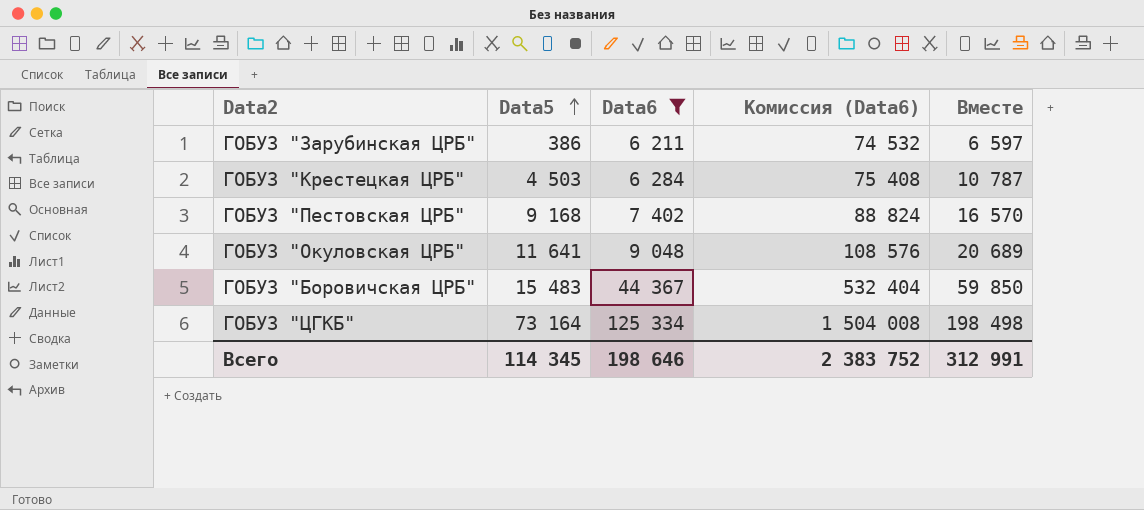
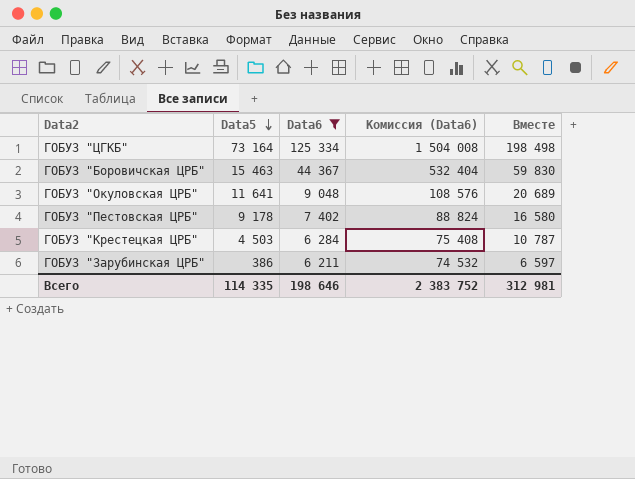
row order: Data5 ascending -> Data5 descending
ГОБУЗ "Боровичская ЦРБ" | Data5: 15 483 -> 15 463
ГОБУЗ "Боровичская ЦРБ" | Вместе: 59 850 -> 59 830
ГОБУЗ "Пестовская ЦРБ" | Data5: 9 168 -> 9 178
ГОБУЗ "Пестовская ЦРБ" | Вместе: 16 570 -> 16 580
Всего | Data5: 114 345 -> 114 335
Всего | Вместе: 312 991 -> 312 981

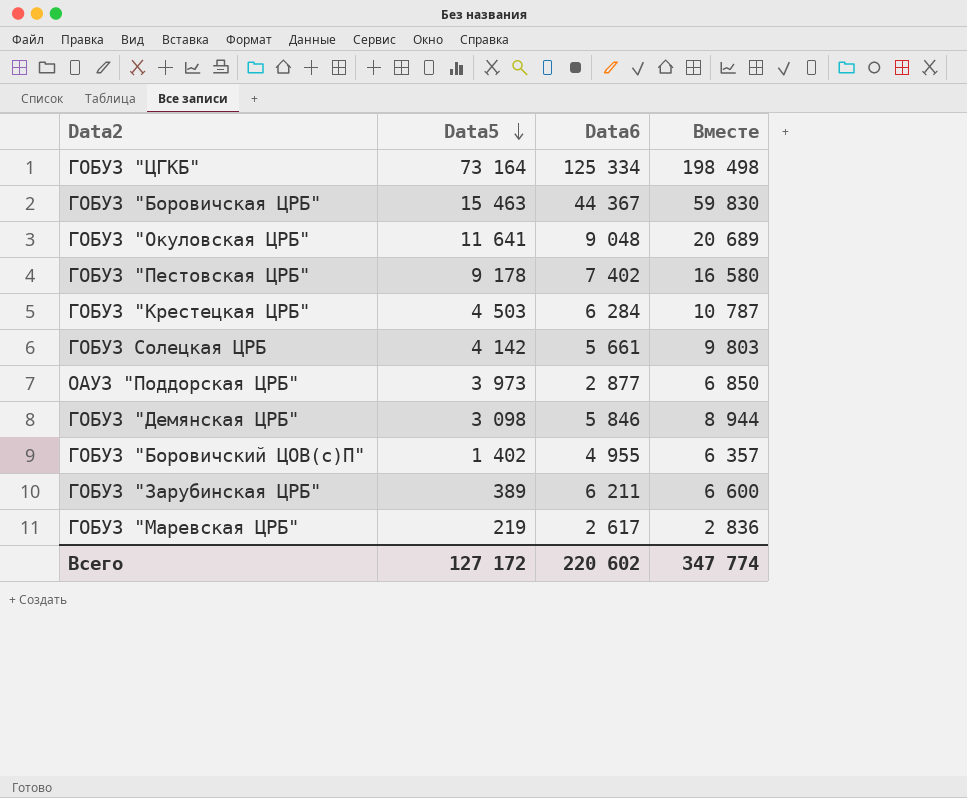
filter: Data6 >= 6 211 -> none
column Комиссия (Data6) | formula: [Data6] * 12 -> none
ГОБУЗ "Зарубинская ЦРБ" | Data5: 386 -> 389
ГОБУЗ "Зарубинская ЦРБ" | Вместе: 6 597 -> 6 600
Всего | Data5: 114 335 -> 127 172
Всего | Data6: 198 646 -> 220 602
Всего | Вместе: 312 981 -> 347 774

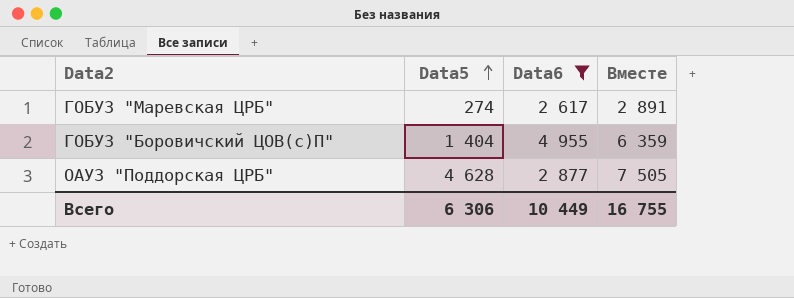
filter: none -> Data6 <= 4 955
row order: Data5 descending -> Data5 ascending
ГОБУЗ "Маревская ЦРБ" | Data5: 219 -> 274
ГОБУЗ "Маревская ЦРБ" | Вместе: 2 836 -> 2 891
ГОБУЗ "Боровичский ЦОВ(с)П" | Data5: 1 402 -> 1 404
ГОБУЗ "Боровичский ЦОВ(с)П" | Вместе: 6 357 -> 6 359
ОАУЗ "Поддорская ЦРБ" | Data5: 3 973 -> 4 628
ОАУЗ "Поддорская ЦРБ" | Вместе: 6 850 -> 7 505
Всего | Data5: 127 172 -> 6 306
Всего | Data6: 220 602 -> 10 449
Всего | Вместе: 347 774 -> 16 755

